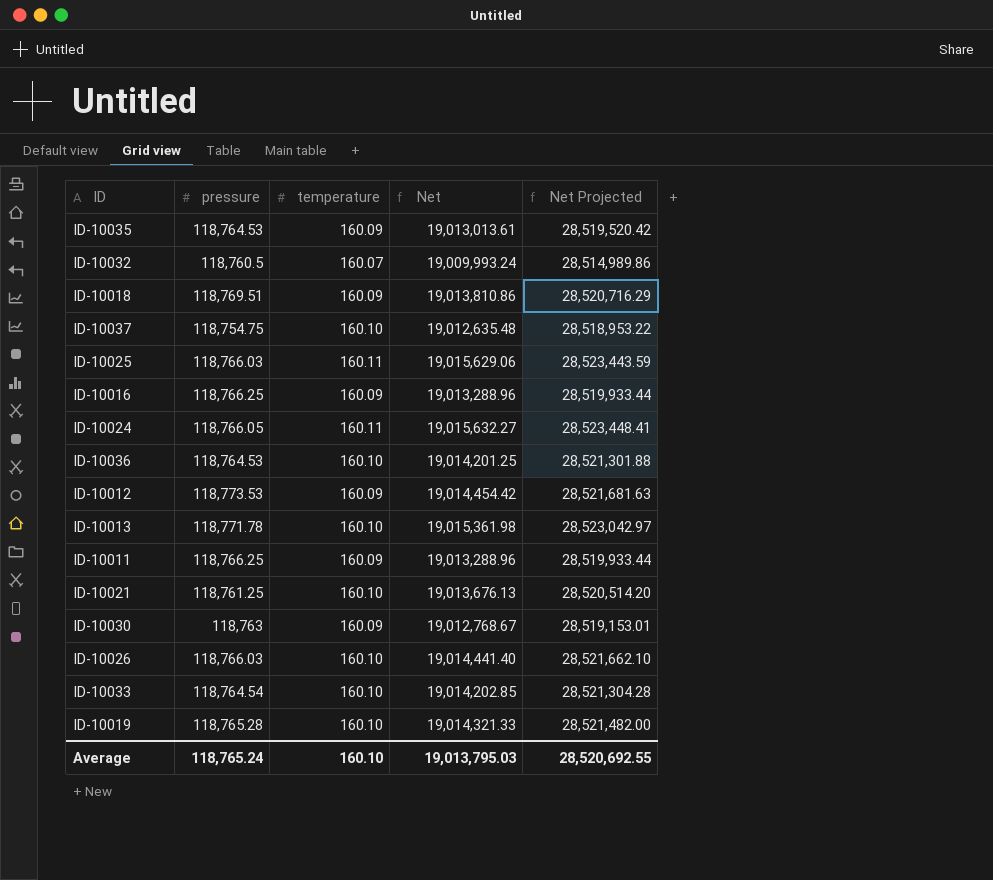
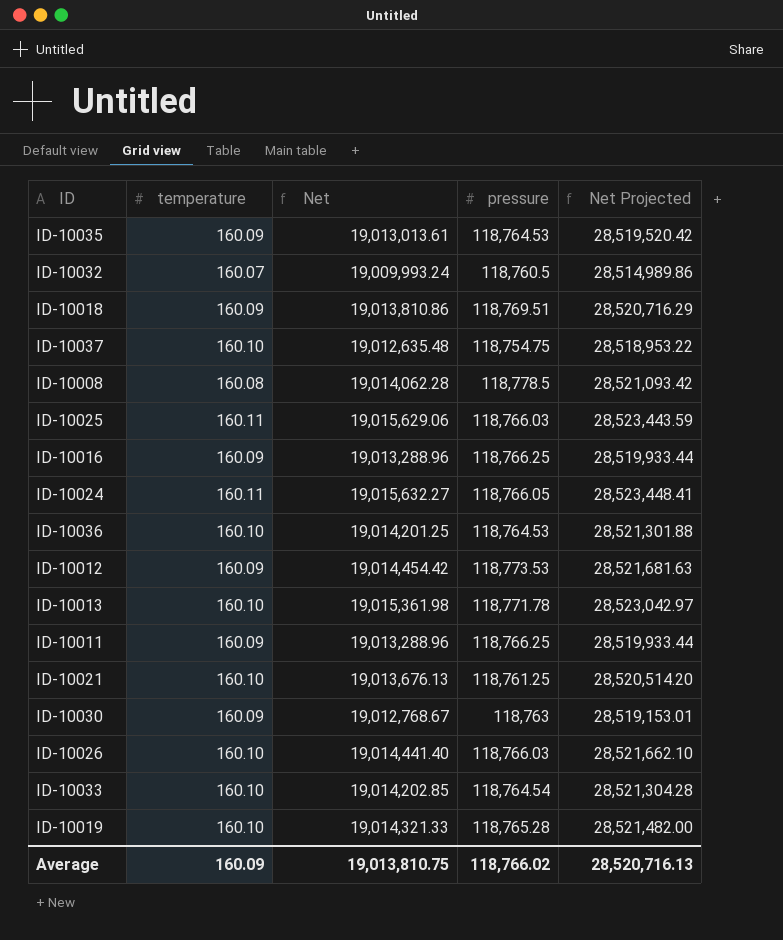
column pressure | position: 2 -> 4
row ID-10008: none -> 160.08 | 19,014,062.28 | 118,778.5 | 28,521,093.42
Average | temperature: 160.10 -> 160.09
Average | Net: 19,013,795.03 -> 19,013,810.75
Average | pressure: 118,765.24 -> 118,766.02
Average | Net Projected: 28,520,692.55 -> 28,520,716.13

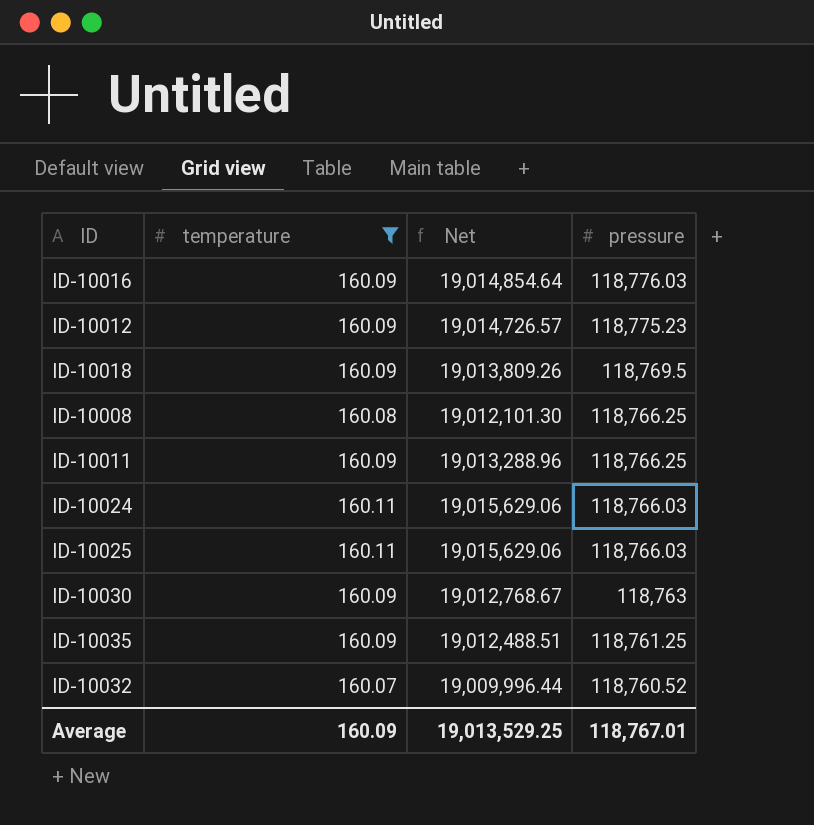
filter: none -> temperature != 160.10
row order: none -> pressure descending
column Net Projected | formula: [Net] * 1.5 -> none
ID-10016 | Net: 19,013,288.96 -> 19,014,854.64
ID-10016 | pressure: 118,766.25 -> 118,776.03
ID-10012 | Net: 19,014,454.42 -> 19,014,726.57
ID-10012 | pressure: 118,773.53 -> 118,775.23
ID-10018 | Net: 19,013,810.86 -> 19,013,809.26
ID-10018 | pressure: 118,769.51 -> 118,769.5
ID-10008 | Net: 19,014,062.28 -> 19,012,101.30
ID-10008 | pressure: 118,778.5 -> 118,766.25
ID-10024 | Net: 19,015,632.27 -> 19,015,629.06
ID-10024 | pressure: 118,766.05 -> 118,766.03
ID-10035 | Net: 19,013,013.61 -> 19,012,488.51
ID-10035 | pressure: 118,764.53 -> 118,761.25
ID-10032 | Net: 19,009,993.24 -> 19,009,996.44
ID-10032 | pressure: 118,760.5 -> 118,760.52
Average | Net: 19,013,810.75 -> 19,013,529.25
Average | pressure: 118,766.02 -> 118,767.01

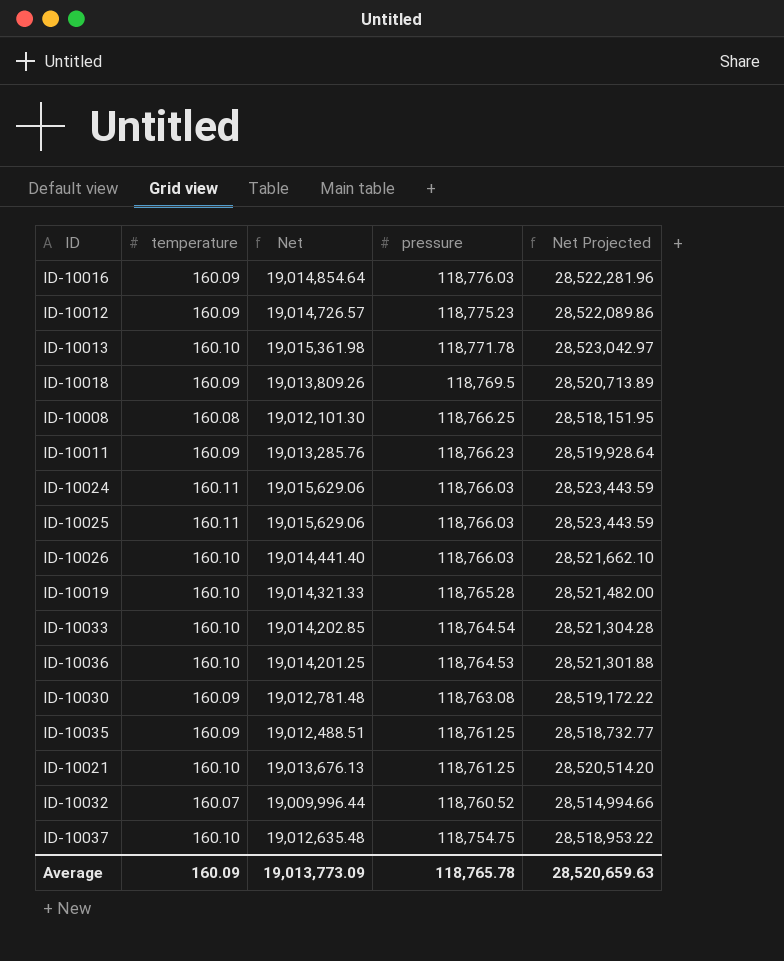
filter: temperature != 160.10 -> none
column Net Projected | formula: none -> [Net] * 1.5
ID-10011 | Net: 19,013,288.96 -> 19,013,285.76
ID-10011 | pressure: 118,766.25 -> 118,766.23
ID-10030 | Net: 19,012,768.67 -> 19,012,781.48
ID-10030 | pressure: 118,763 -> 118,763.08
Average | Net: 19,013,529.25 -> 19,013,773.09
Average | pressure: 118,767.01 -> 118,765.78

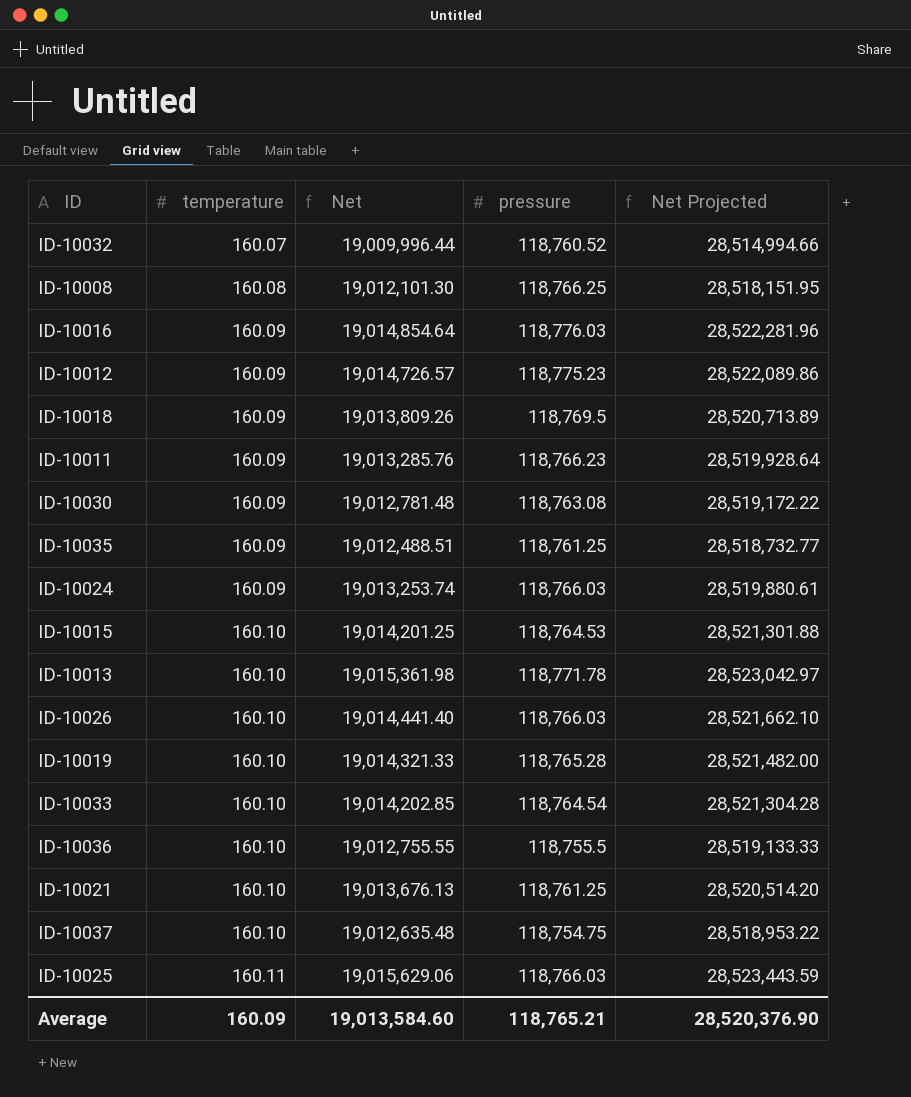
row order: pressure descending -> temperature ascending
ID-10024 | temperature: 160.11 -> 160.09
ID-10024 | Net: 19,015,629.06 -> 19,013,253.74
ID-10024 | Net Projected: 28,523,443.59 -> 28,519,880.61
row ID-10015: none -> 160.10 | 19,014,201.25 | 118,764.53 | 28,521,301.88
ID-10036 | Net: 19,014,201.25 -> 19,012,755.55
ID-10036 | pressure: 118,764.53 -> 118,755.5
ID-10036 | Net Projected: 28,521,301.88 -> 28,519,133.33
Average | Net: 19,013,773.09 -> 19,013,584.60
Average | pressure: 118,765.78 -> 118,765.21
Average | Net Projected: 28,520,659.63 -> 28,520,376.90

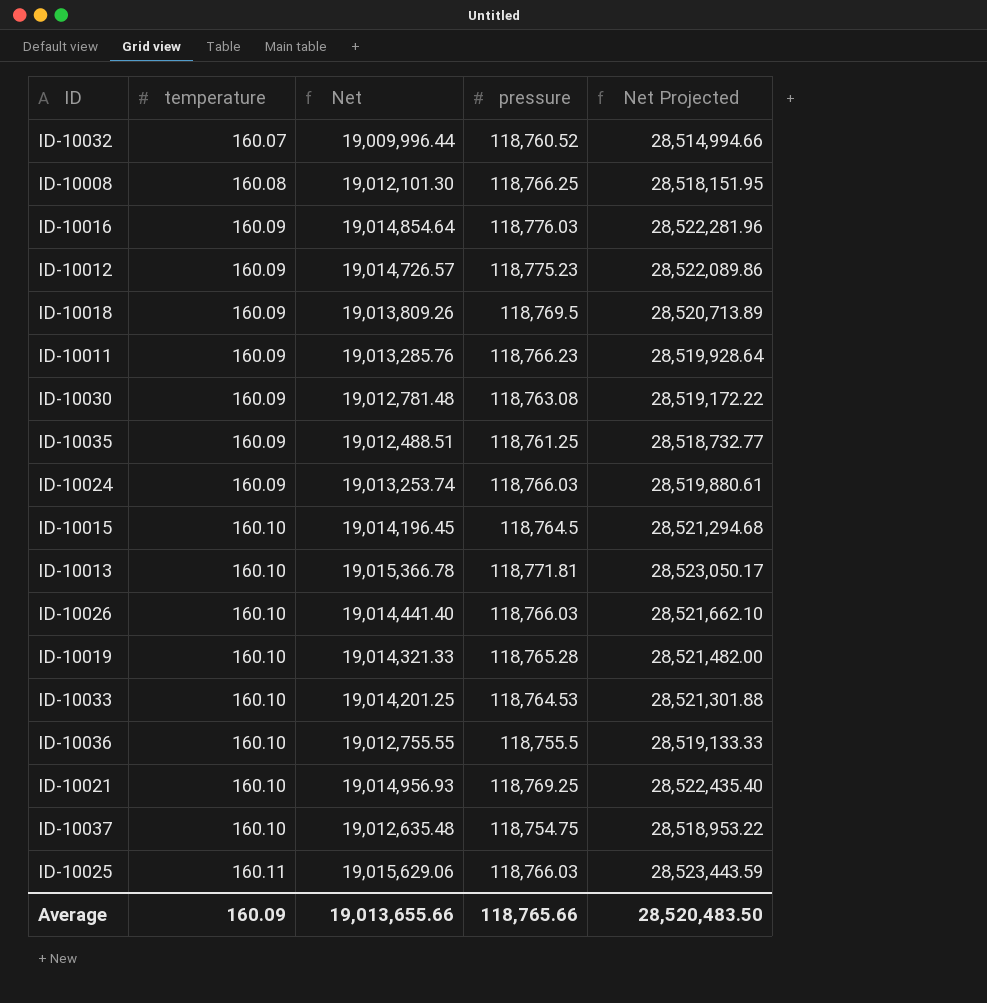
ID-10015 | Net: 19,014,201.25 -> 19,014,196.45
ID-10015 | pressure: 118,764.53 -> 118,764.5
ID-10015 | Net Projected: 28,521,301.88 -> 28,521,294.68
ID-10013 | Net: 19,015,361.98 -> 19,015,366.78
ID-10013 | pressure: 118,771.78 -> 118,771.81
ID-10013 | Net Projected: 28,523,042.97 -> 28,523,050.17
ID-10033 | Net: 19,014,202.85 -> 19,014,201.25
ID-10033 | pressure: 118,764.54 -> 118,764.53
ID-10033 | Net Projected: 28,521,304.28 -> 28,521,301.88
ID-10021 | Net: 19,013,676.13 -> 19,014,956.93
ID-10021 | pressure: 118,761.25 -> 118,769.25
ID-10021 | Net Projected: 28,520,514.20 -> 28,522,435.40
Average | Net: 19,013,584.60 -> 19,013,655.66
Average | pressure: 118,765.21 -> 118,765.66
Average | Net Projected: 28,520,376.90 -> 28,520,483.50

